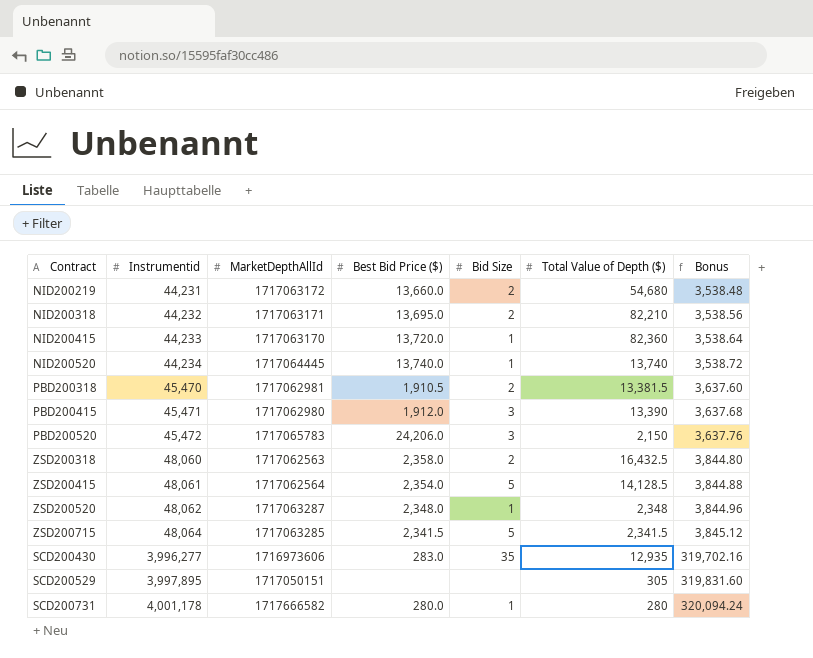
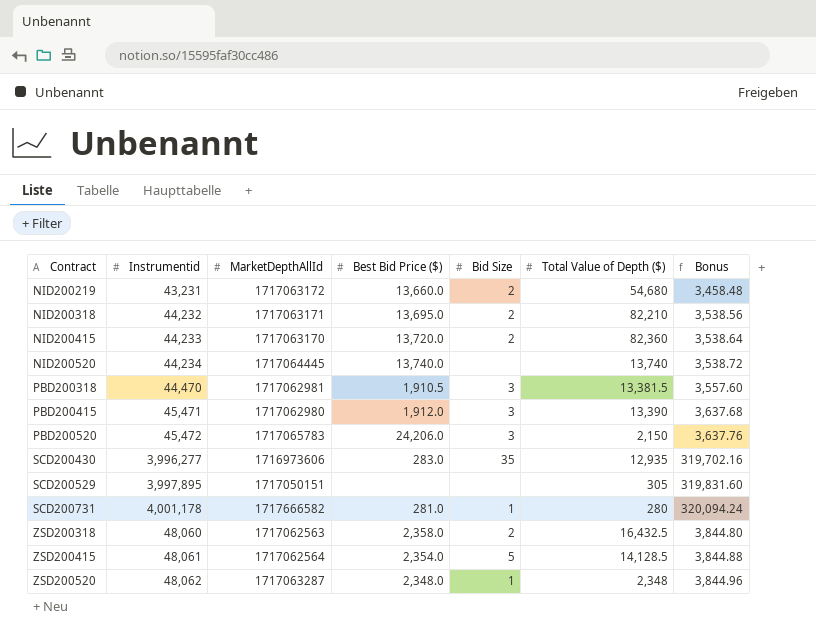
row order: Instrumentid ascending -> Contract ascending
row ZSD200715: 48,064 | 1717063285 | 2,341.5 | 5 | 2,341.5 | 3,845.12 -> none
NID200219 | Instrumentid: 44,231 -> 43,231
NID200219 | Bonus: 3,538.48 -> 3,458.48
NID200415 | Bid Size: 1 -> 2
NID200520 | Bid Size: 1 -> none
PBD200318 | Instrumentid: 45,470 -> 44,470
PBD200318 | Bid Size: 2 -> 3
PBD200318 | Bonus: 3,637.60 -> 3,557.60
SCD200731 | Best Bid Price ($): 280.0 -> 281.0

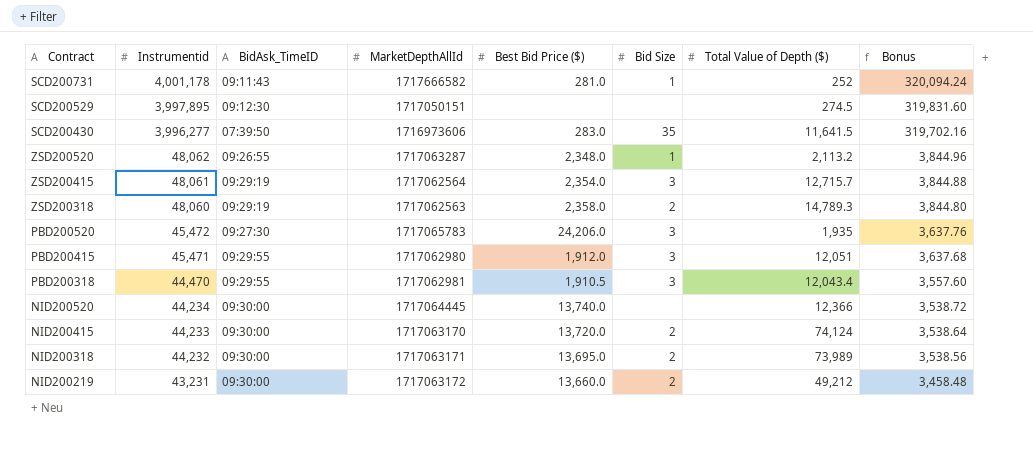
row order: Contract ascending -> Instrumentid descending
column BidAsk_TimeID | position: none -> 3
SCD200731 | Total Value of Depth ($): 280 -> 252
SCD200529 | Total Value of Depth ($): 305 -> 274.5
SCD200430 | Total Value of Depth ($): 12,935 -> 11,641.5
ZSD200520 | Total Value of Depth ($): 2,348 -> 2,113.2
ZSD200415 | Bid Size: 5 -> 3
ZSD200415 | Total Value of Depth ($): 14,128.5 -> 12,715.7
ZSD200318 | Total Value of Depth ($): 16,432.5 -> 14,789.3
PBD200520 | Total Value of Depth ($): 2,150 -> 1,935
PBD200415 | Total Value of Depth ($): 13,390 -> 12,051
PBD200318 | Total Value of Depth ($): 13,381.5 -> 12,043.4
NID200520 | Total Value of Depth ($): 13,740 -> 12,366
NID200415 | Total Value of Depth ($): 82,360 -> 74,124
NID200318 | Total Value of Depth ($): 82,210 -> 73,989
NID200219 | Total Value of Depth ($): 54,680 -> 49,212

